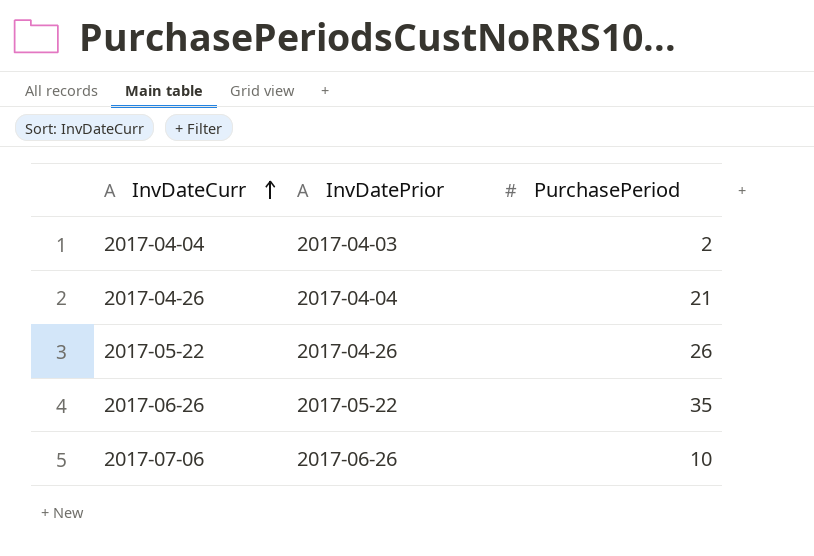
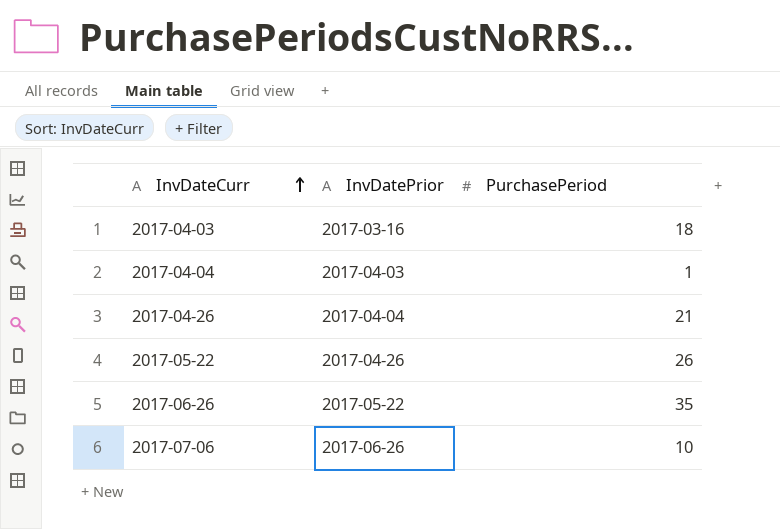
row 2017-04-03: none -> 2017-03-16 | 18
2017-04-04 | PurchasePeriod: 2 -> 1

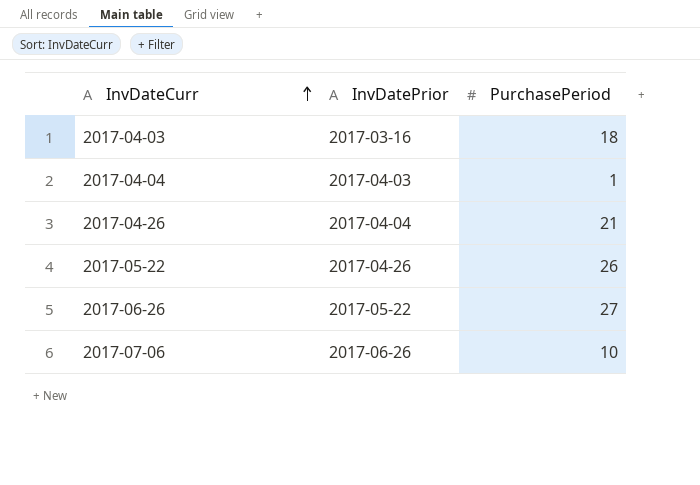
2017-06-26 | PurchasePeriod: 35 -> 27

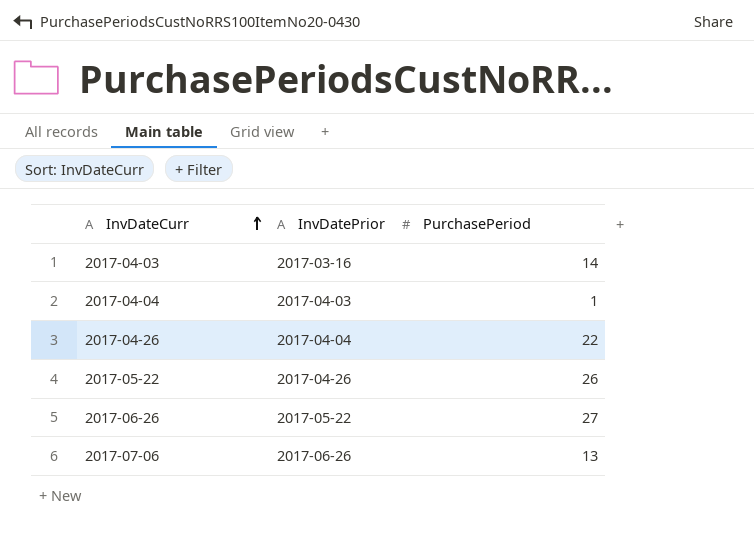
2017-04-03 | PurchasePeriod: 18 -> 14
2017-04-26 | PurchasePeriod: 21 -> 22
2017-07-06 | PurchasePeriod: 10 -> 13

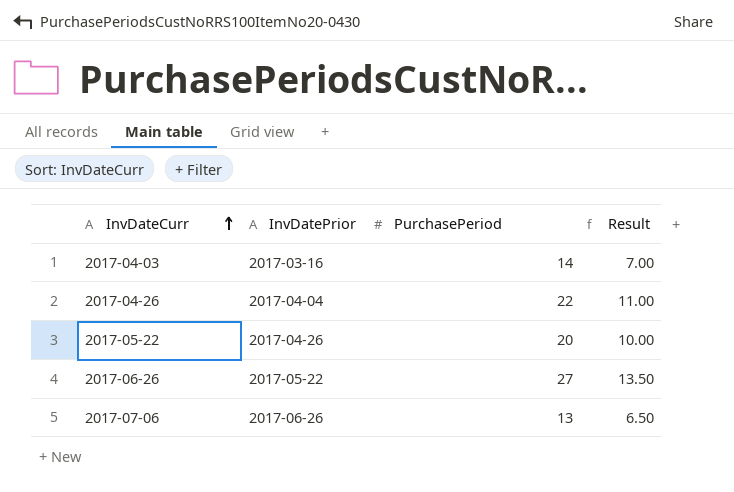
column Result | formula: none -> [PurchasePeriod] * 0.5
row 2017-04-04: 2017-04-03 | 1 -> none
2017-05-22 | PurchasePeriod: 26 -> 20

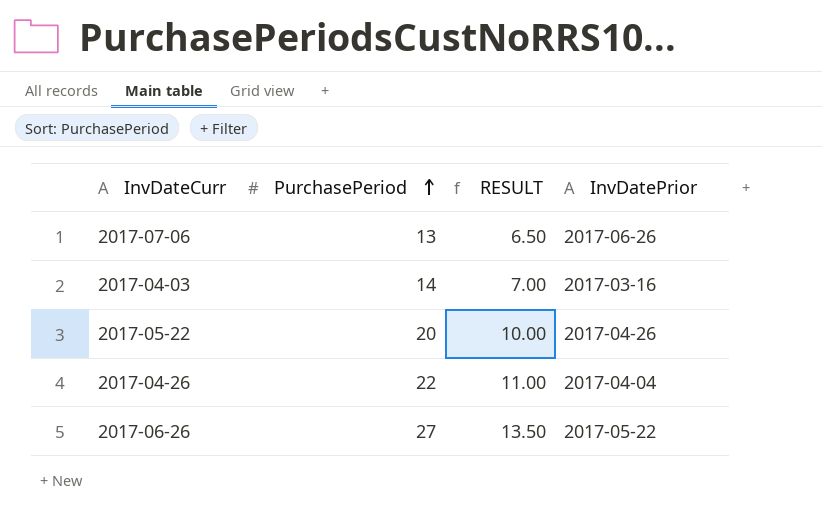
row order: InvDateCurr ascending -> PurchasePeriod ascending
column name: Result -> RESULT
column InvDatePrior | position: 2 -> 4

